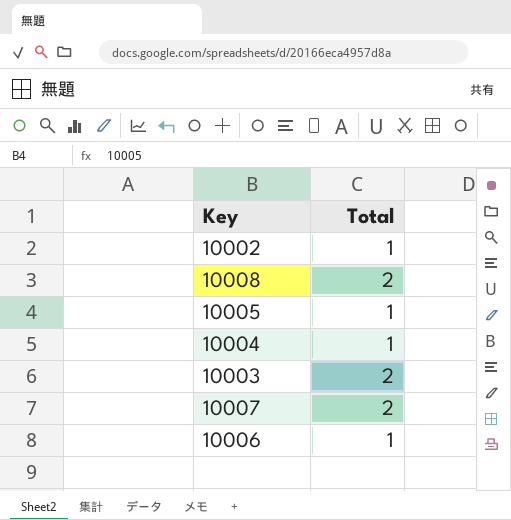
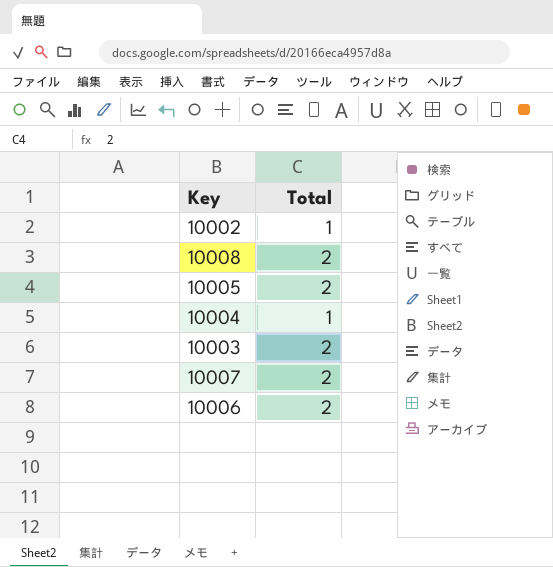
10005 | Total: 1 -> 2
10006 | Total: 1 -> 2

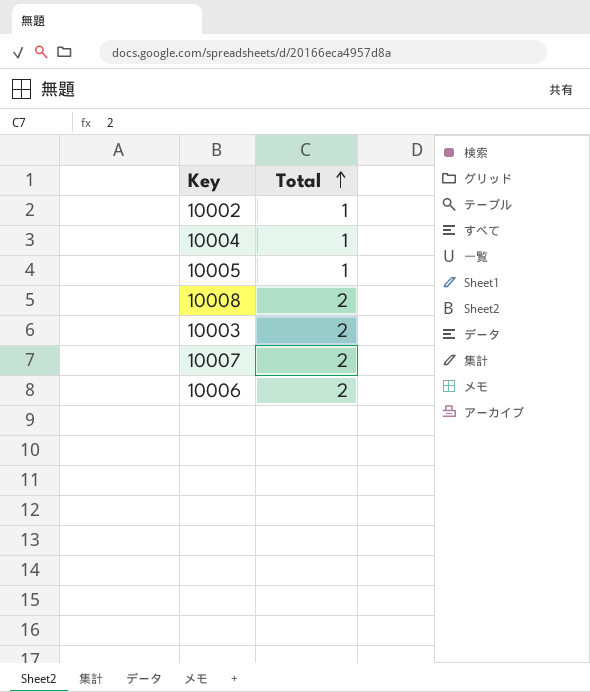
row order: none -> Total ascending
10005 | Total: 2 -> 1

